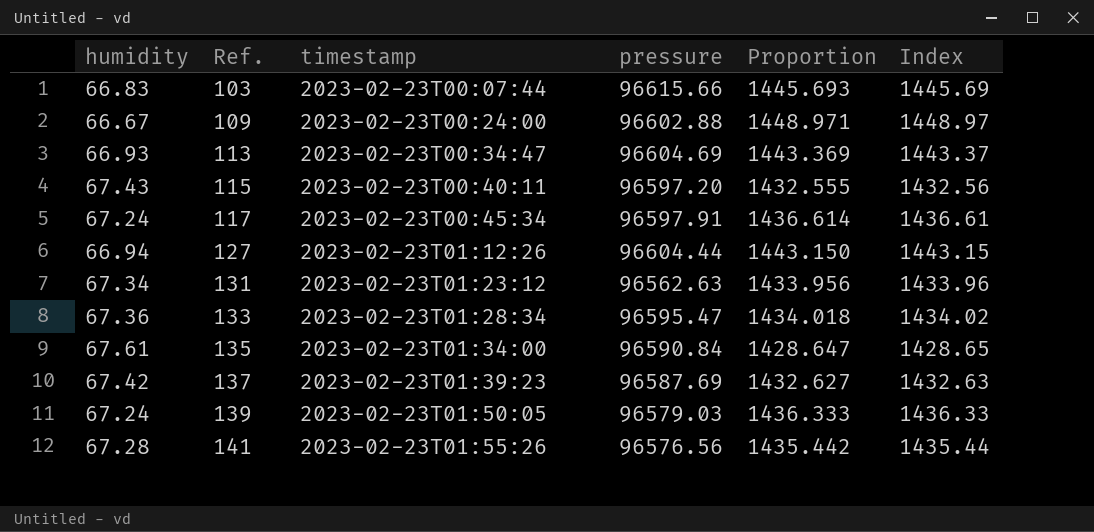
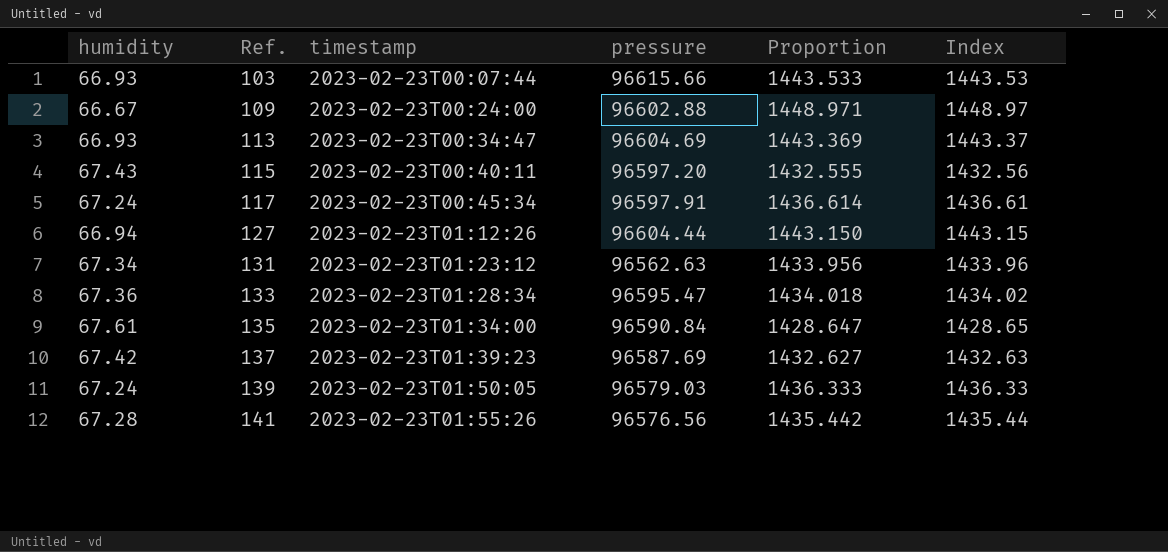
103 | humidity: 66.83 -> 66.93
103 | Proportion: 1445.693 -> 1443.533
103 | Index: 1445.69 -> 1443.53

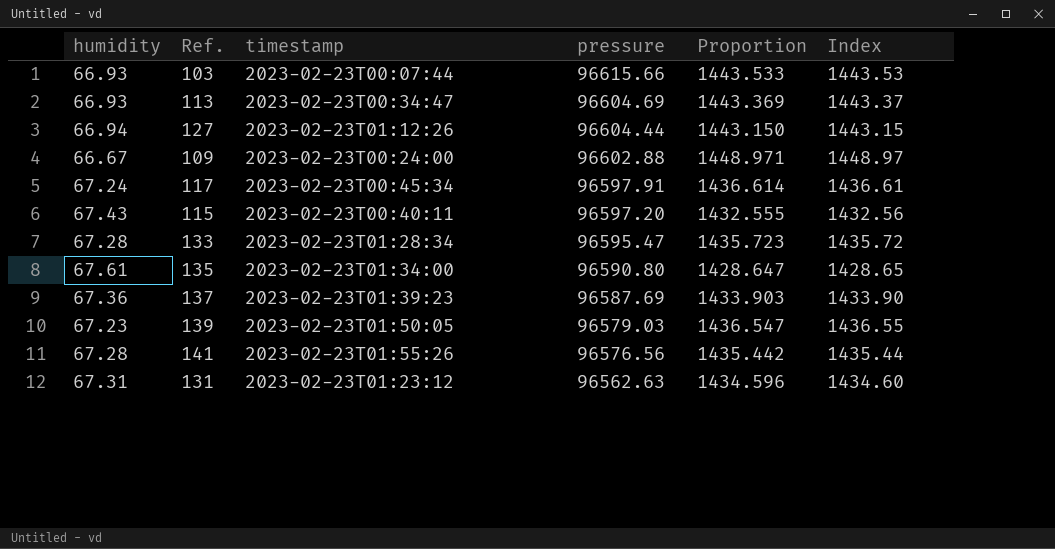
row order: Ref. ascending -> pressure descending
133 | humidity: 67.36 -> 67.28
133 | Proportion: 1434.018 -> 1435.723
133 | Index: 1434.02 -> 1435.72
135 | pressure: 96590.84 -> 96590.80
137 | humidity: 67.42 -> 67.36
137 | Proportion: 1432.627 -> 1433.903
137 | Index: 1432.63 -> 1433.90
139 | humidity: 67.24 -> 67.23
139 | Proportion: 1436.333 -> 1436.547
139 | Index: 1436.33 -> 1436.55
131 | humidity: 67.34 -> 67.31
131 | Proportion: 1433.956 -> 1434.596
131 | Index: 1433.96 -> 1434.60

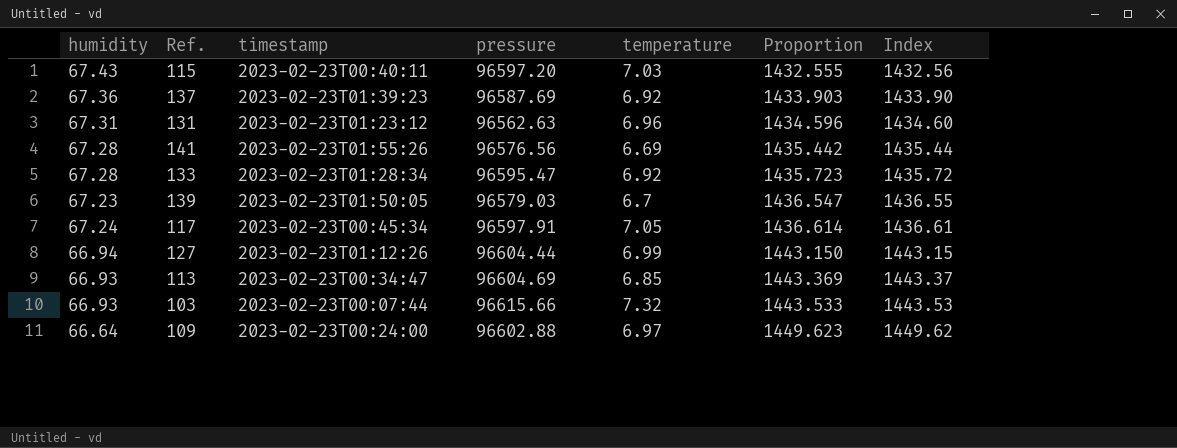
row order: pressure descending -> Proportion ascending
column temperature | position: none -> 5
row 135: 67.61 | 2023-02-23T01:34:00 | 96590.80 | 1428.647 | 1428.65 -> none
109 | humidity: 66.67 -> 66.64
109 | Proportion: 1448.971 -> 1449.623
109 | Index: 1448.97 -> 1449.62

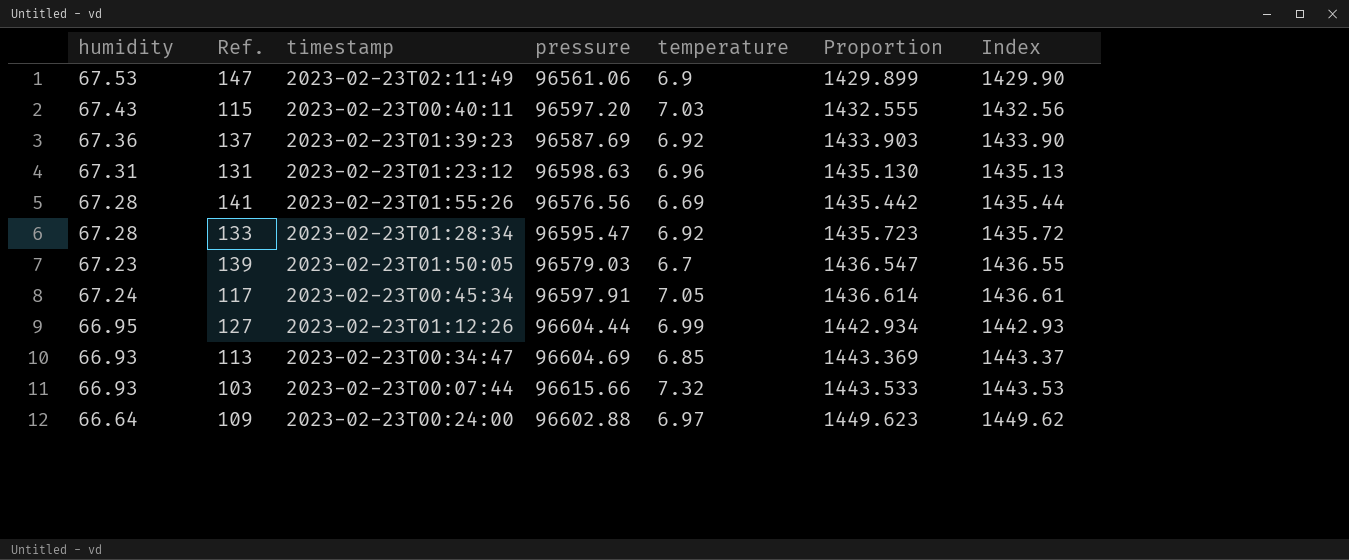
row 147: none -> 67.53 | 2023-02-23T02:11:49 | 96561.06 | 6.9 | 1429.899 | 1429.90
131 | pressure: 96562.63 -> 96598.63
131 | Proportion: 1434.596 -> 1435.130
131 | Index: 1434.60 -> 1435.13
127 | humidity: 66.94 -> 66.95
127 | Proportion: 1443.150 -> 1442.934
127 | Index: 1443.15 -> 1442.93

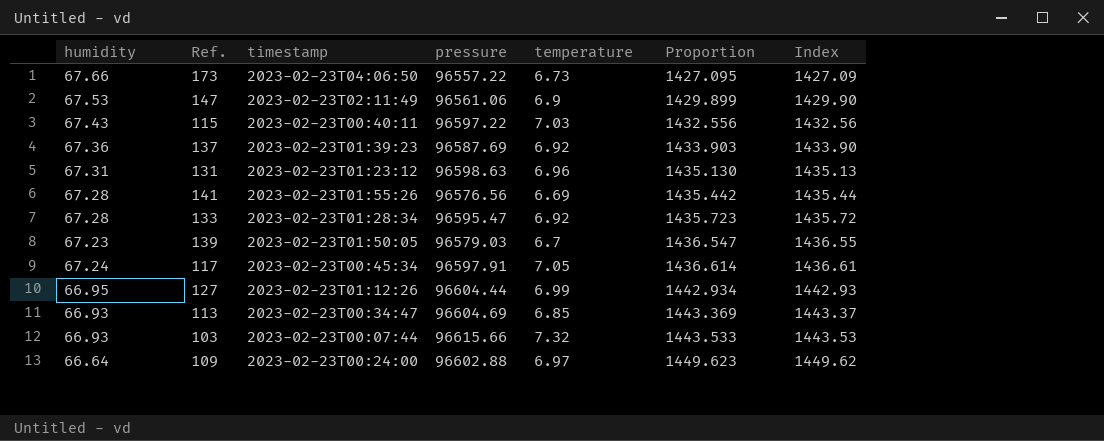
row 173: none -> 67.66 | 2023-02-23T04:06:50 | 96557.22 | 6.73 | 1427.095 | 1427.09
115 | pressure: 96597.20 -> 96597.22
115 | Proportion: 1432.555 -> 1432.556

